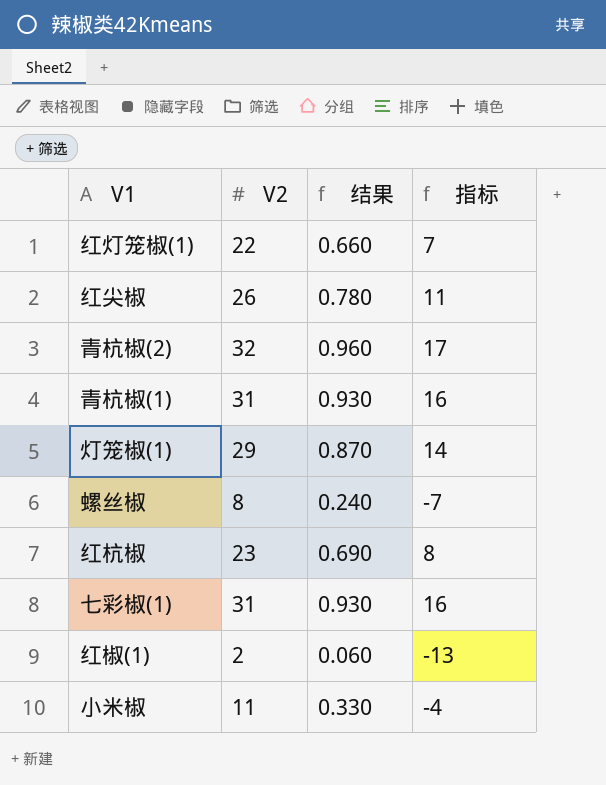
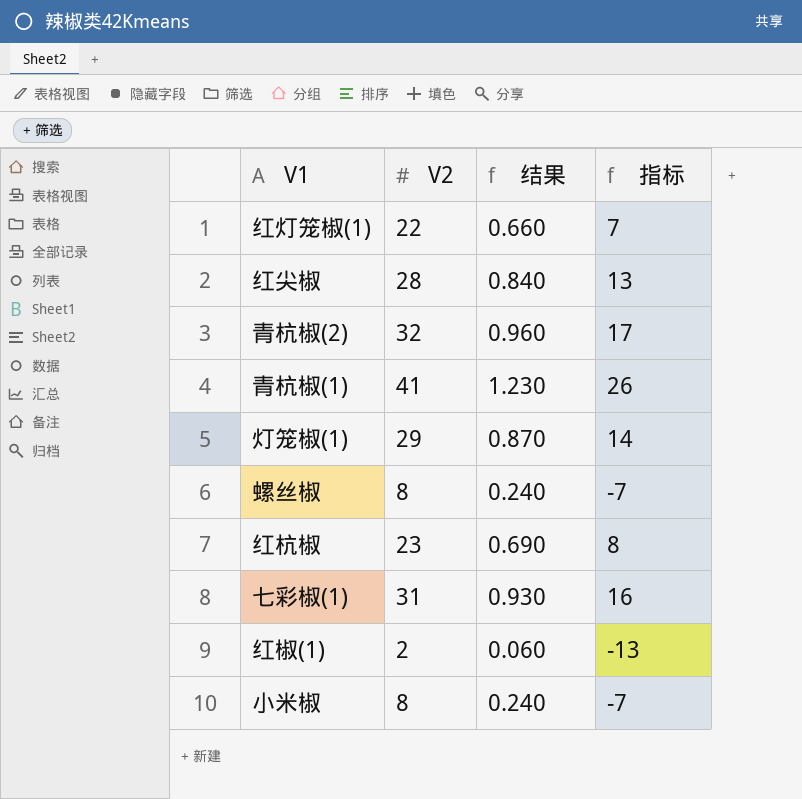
红尖椒 | V2: 26 -> 28
红尖椒 | 结果: 0.780 -> 0.840
红尖椒 | 指标: 11 -> 13
青杭椒(1) | V2: 31 -> 41
青杭椒(1) | 结果: 0.930 -> 1.230
青杭椒(1) | 指标: 16 -> 26
小米椒 | V2: 11 -> 8
小米椒 | 结果: 0.330 -> 0.240
小米椒 | 指标: -4 -> -7

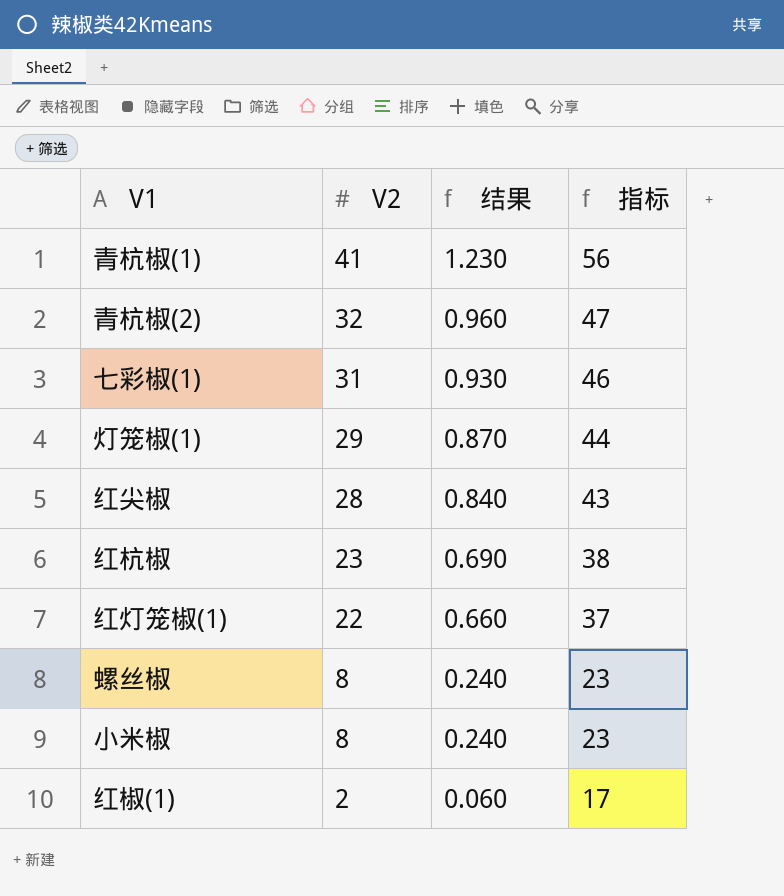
row order: none -> V2 descending
column 指标 | formula: [V2] - 15 -> [V2] + 15

